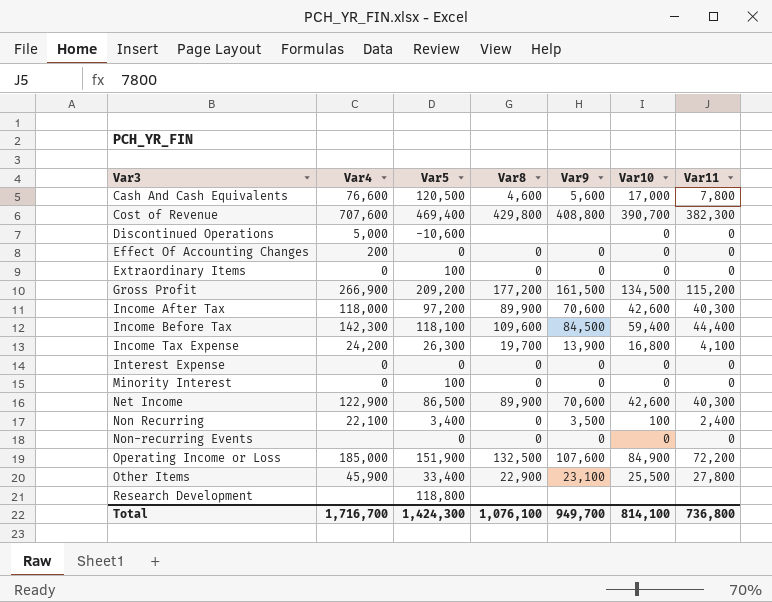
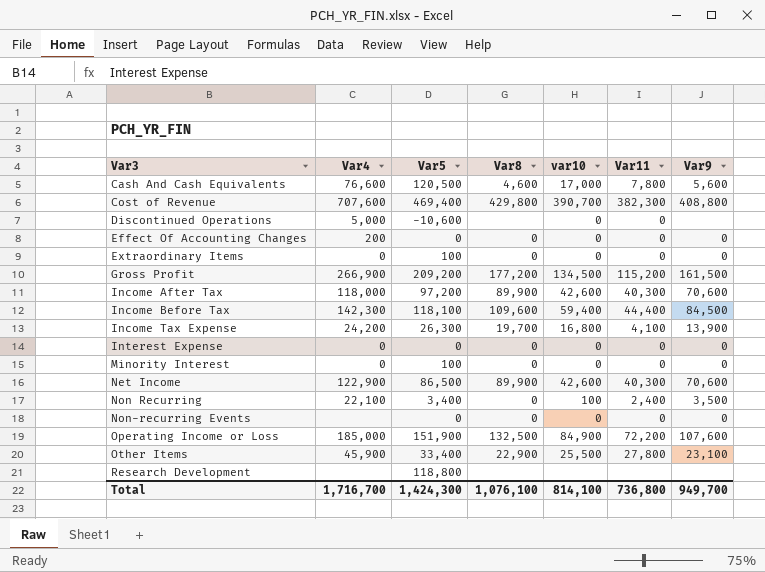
column name: Var10 -> var10
column Var9 | position: 5 -> 7

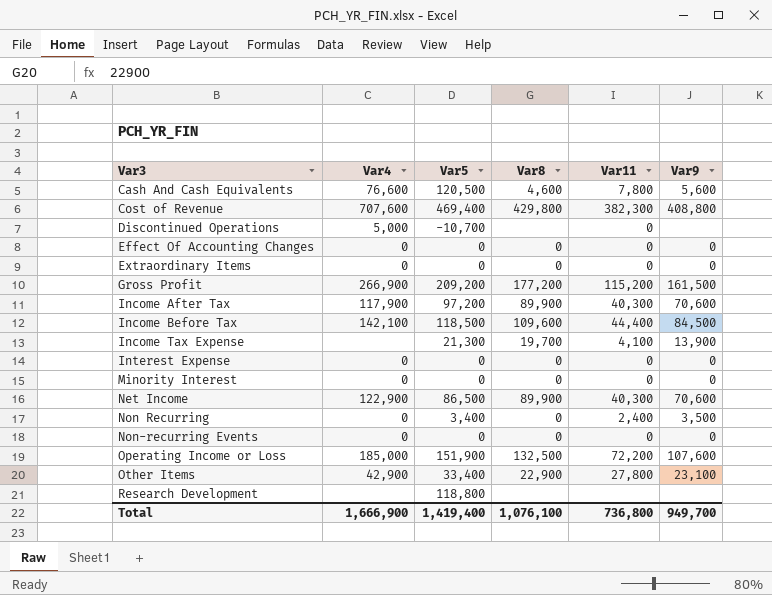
column var10 | position: 5 -> none
Discontinued Operations | Var5: -10,600 -> -10,700
Effect Of Accounting Changes | Var4: 200 -> 0
Extraordinary Items | Var5: 100 -> 0
Income After Tax | Var4: 118,000 -> 117,900
Income Before Tax | Var4: 142,300 -> 142,100
Income Before Tax | Var5: 118,100 -> 118,500
Income Tax Expense | Var4: 24,200 -> none
Income Tax Expense | Var5: 26,300 -> 21,300
Minority Interest | Var5: 100 -> 0
Non Recurring | Var4: 22,100 -> 0
Non-recurring Events | Var4: none -> 0
Other Items | Var4: 45,900 -> 42,900
Total | Var4: 1,716,700 -> 1,666,900
Total | Var5: 1,424,300 -> 1,419,400

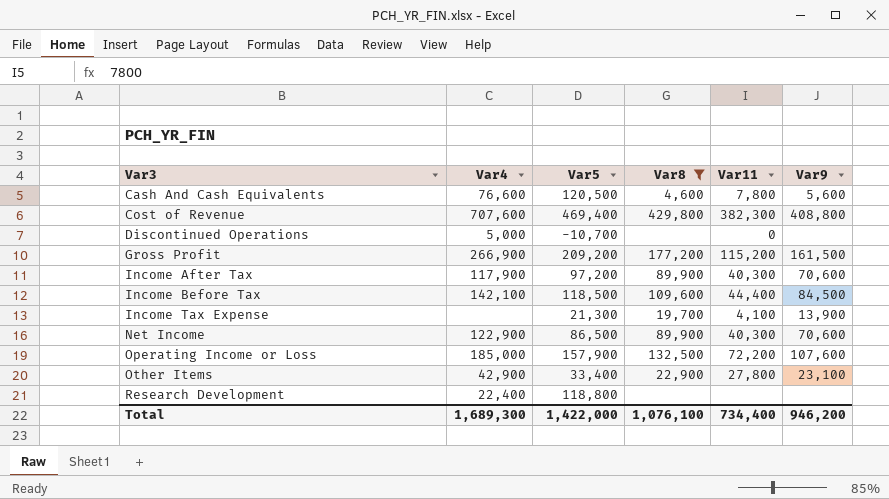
filter: none -> Var8 != 0
Operating Income or Loss | Var5: 151,900 -> 157,900
Research Development | Var4: none -> 22,400
Total | Var4: 1,666,900 -> 1,689,300
Total | Var5: 1,419,400 -> 1,422,000
Total | Var11: 736,800 -> 734,400
Total | Var9: 949,700 -> 946,200

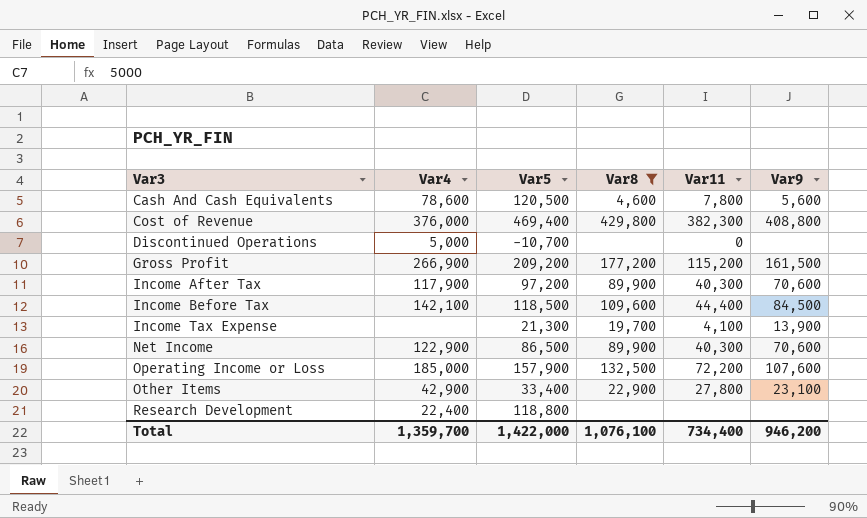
Cash And Cash Equivalents | Var4: 76,600 -> 78,600
Cost of Revenue | Var4: 707,600 -> 376,000
Total | Var4: 1,689,300 -> 1,359,700

